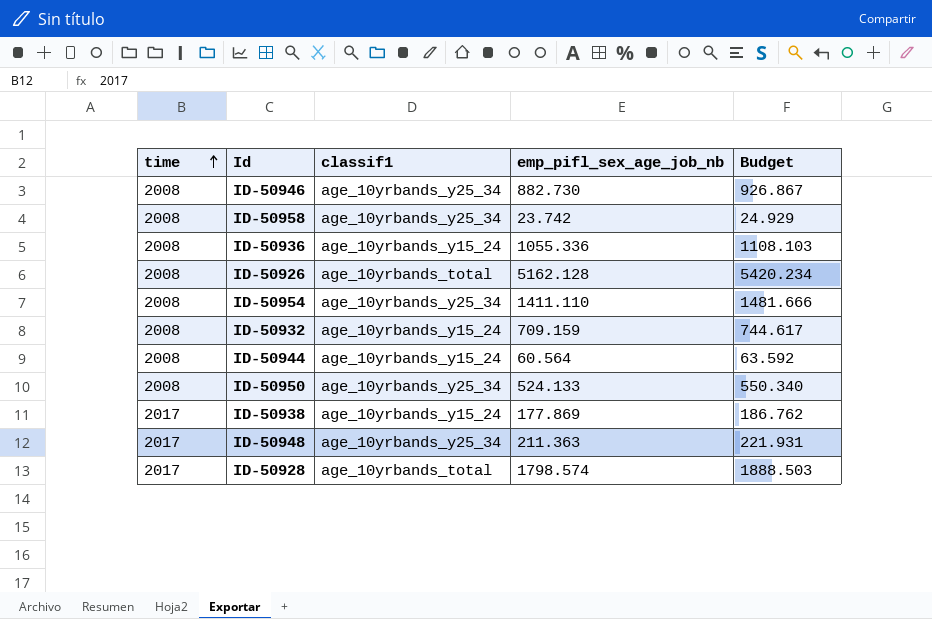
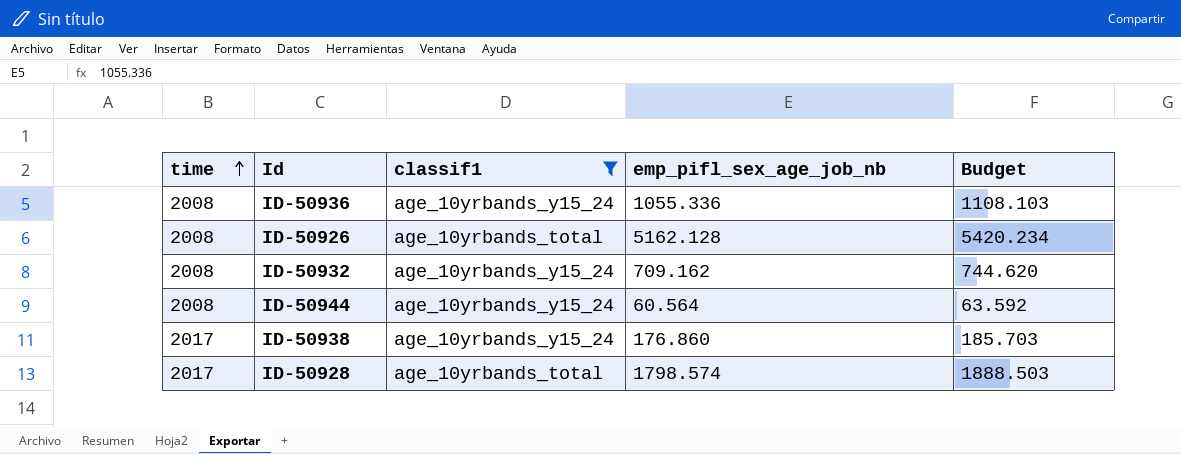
filter: none -> classif1 != age_10yrbands_y25_34
ID-50932 | emp_pifl_sex_age_job_nb: 709.159 -> 709.162
ID-50932 | Budget: 744.617 -> 744.620
ID-50938 | emp_pifl_sex_age_job_nb: 177.869 -> 176.860
ID-50938 | Budget: 186.762 -> 185.703

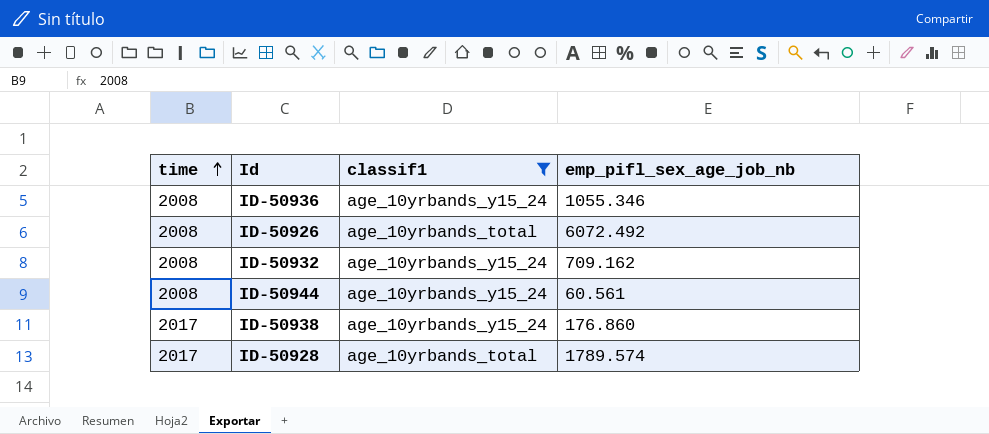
column Budget | formula: [emp_pifl_sex_age_job_nb] * 1.05 -> none
ID-50936 | emp_pifl_sex_age_job_nb: 1055.336 -> 1055.346
ID-50926 | emp_pifl_sex_age_job_nb: 5162.128 -> 6072.492
ID-50944 | emp_pifl_sex_age_job_nb: 60.564 -> 60.561
ID-50928 | emp_pifl_sex_age_job_nb: 1798.574 -> 1789.574

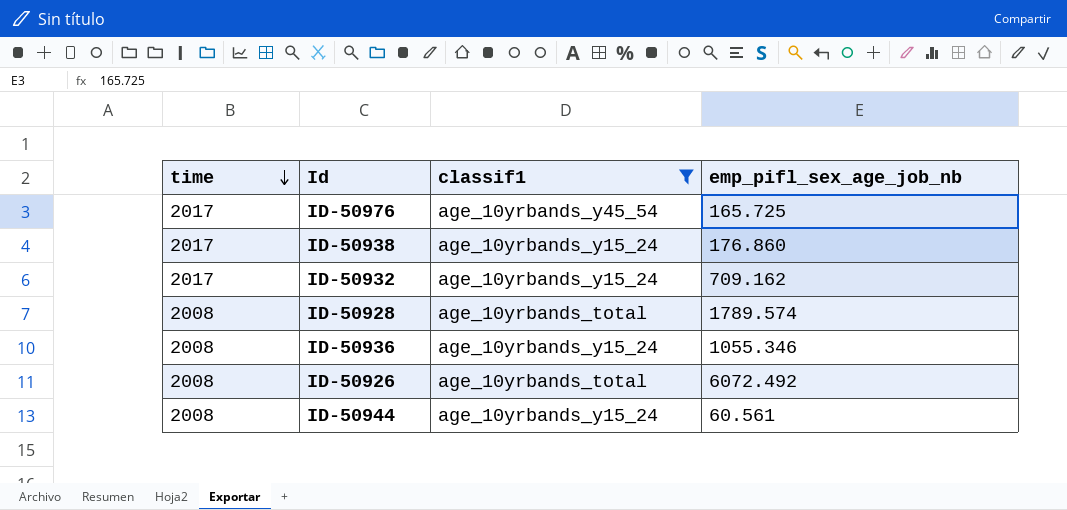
row order: time ascending -> time descending
row ID-50976: none -> 2017 | age_10yrbands_y45_54 | 165.725
ID-50932 | time: 2008 -> 2017
ID-50928 | time: 2017 -> 2008

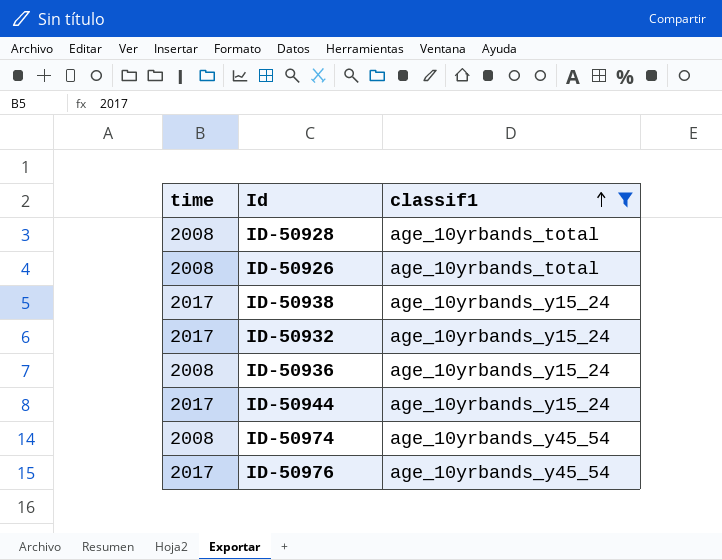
row order: time descending -> classif1 ascending
column emp_pifl_sex_age_job_nb | position: 4 -> none
ID-50944 | time: 2008 -> 2017
row ID-50974: none -> 2008 | age_10yrbands_y45_54

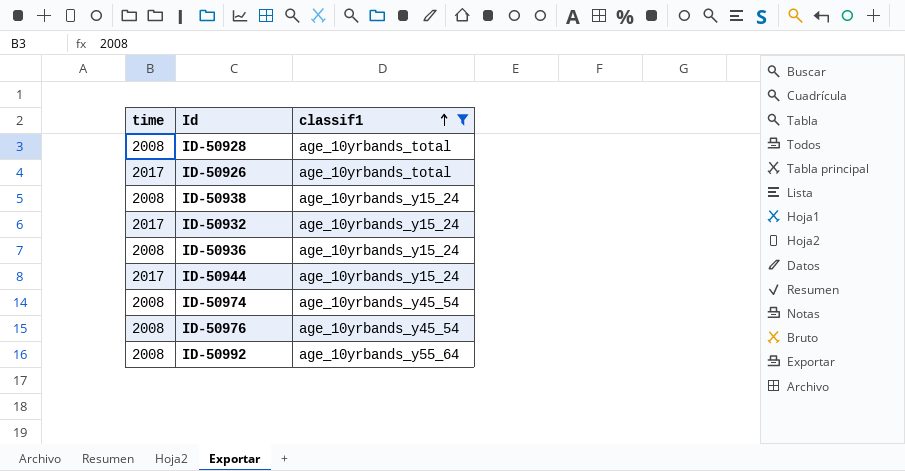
ID-50926 | time: 2008 -> 2017
ID-50938 | time: 2017 -> 2008
ID-50976 | time: 2017 -> 2008
row ID-50992: none -> 2008 | age_10yrbands_y55_64

